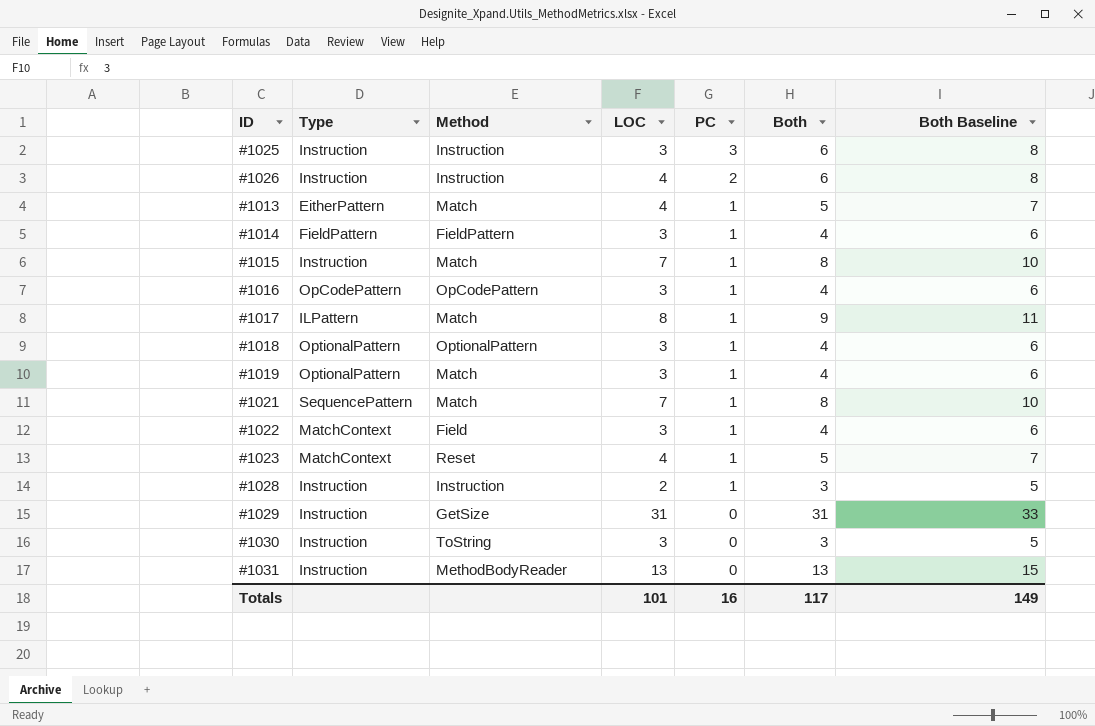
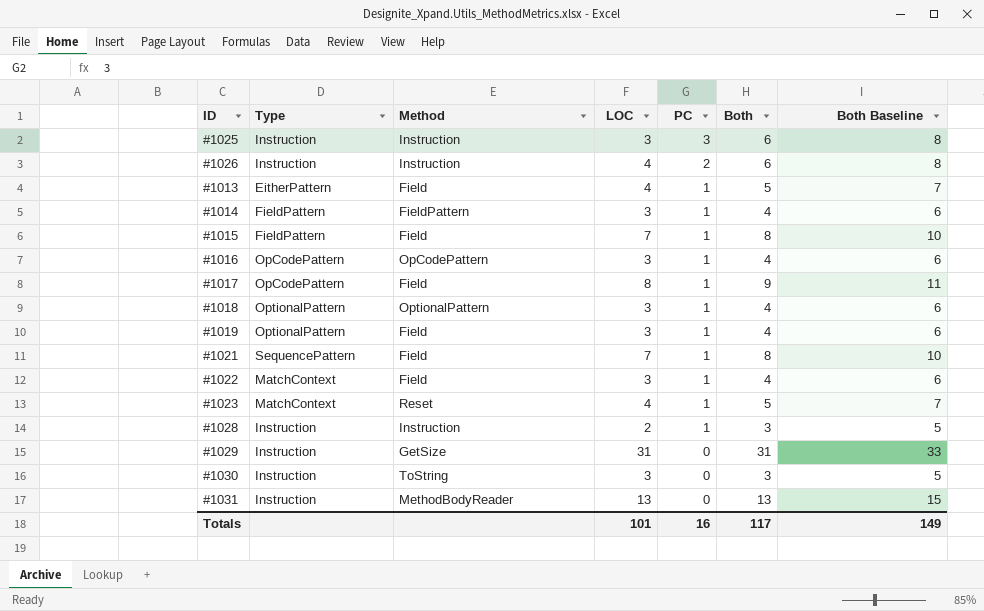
#1013 | Method: Match -> Field
#1015 | Type: Instruction -> FieldPattern
#1015 | Method: Match -> Field
#1017 | Type: ILPattern -> OpCodePattern
#1017 | Method: Match -> Field
#1019 | Method: Match -> Field
#1021 | Method: Match -> Field

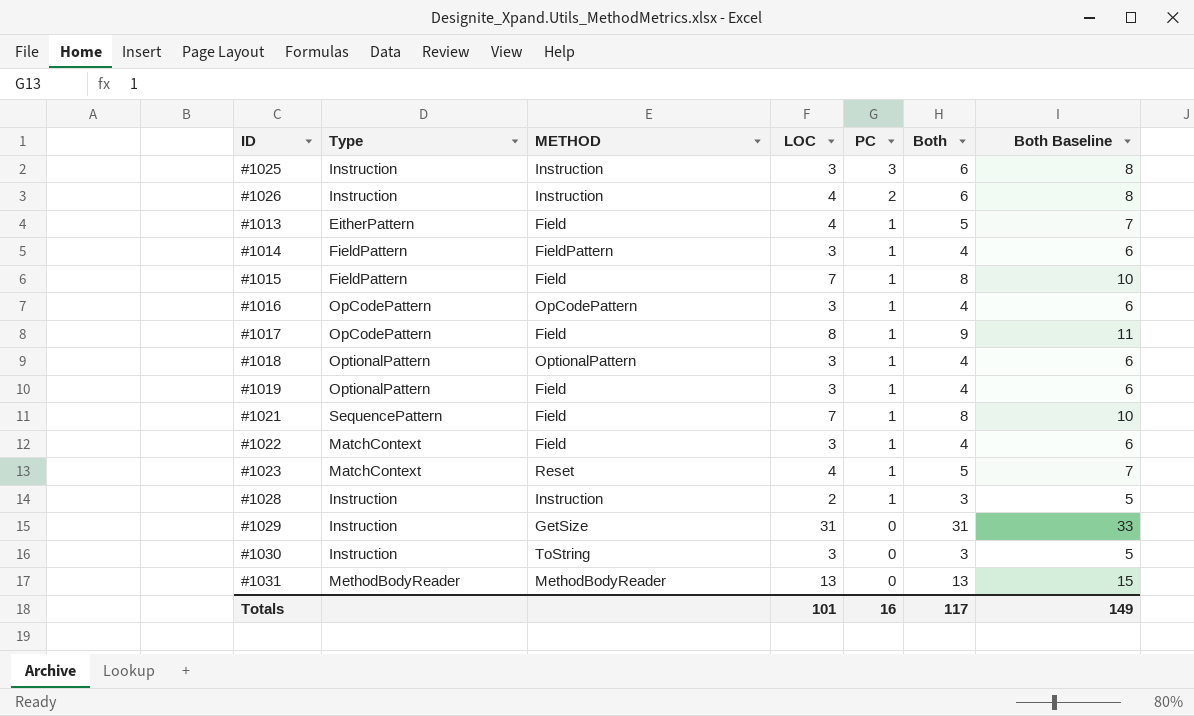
column name: Method -> METHOD
#1031 | Type: Instruction -> MethodBodyReader

